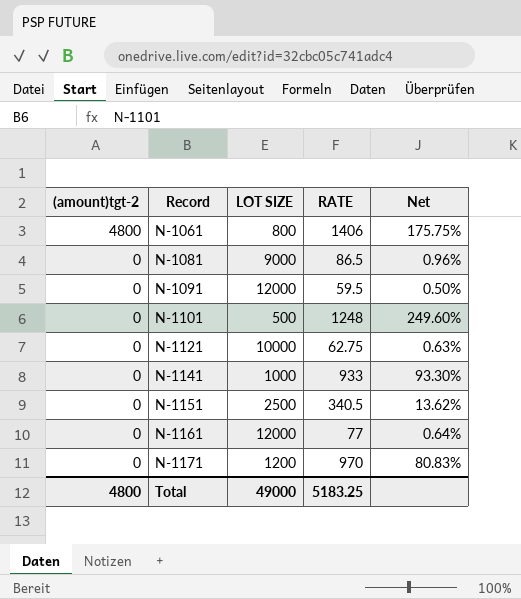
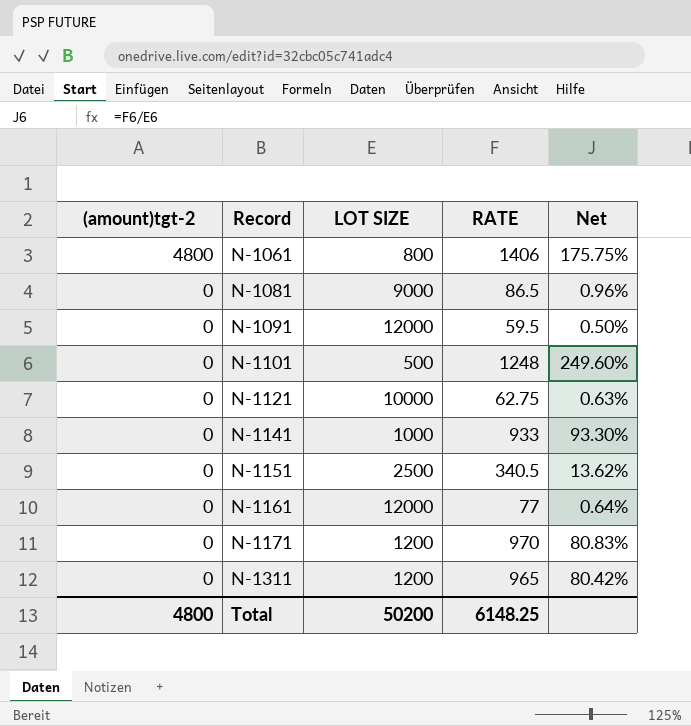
row N-1311: none -> 0 | 1200 | 965 | 80.42%
Total | LOT SIZE: 49000 -> 50200
Total | RATE: 5183.25 -> 6148.25

